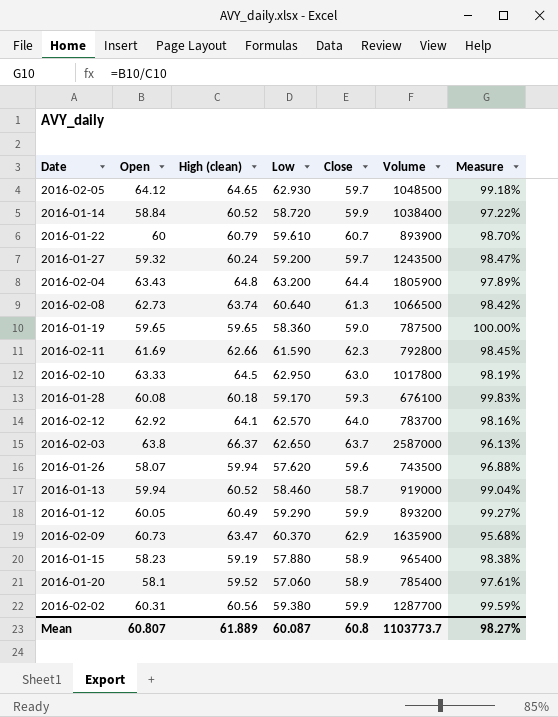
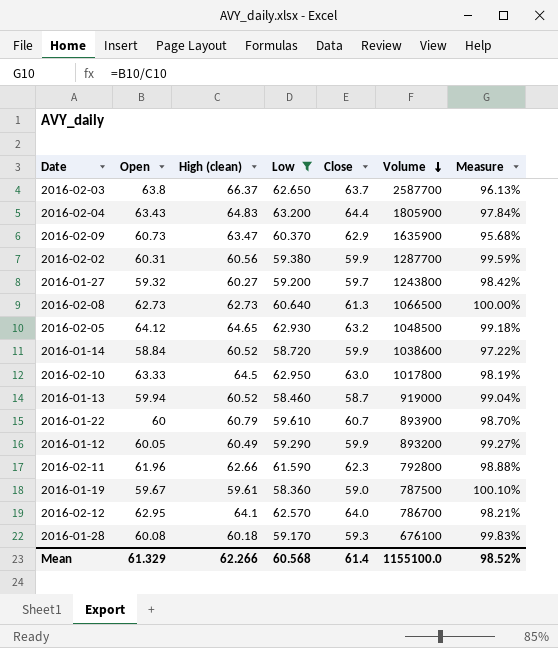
filter: none -> Low >= 58.360
row order: none -> Volume descending
2016-02-03 | Volume: 2587000 -> 2587700
2016-02-04 | High (clean): 64.8 -> 64.83
2016-02-04 | Measure: 97.89% -> 97.84%
2016-01-27 | High (clean): 60.24 -> 60.27
2016-01-27 | Volume: 1243500 -> 1243800
2016-01-27 | Measure: 98.47% -> 98.42%
2016-02-08 | High (clean): 63.74 -> 62.73
2016-02-08 | Measure: 98.42% -> 100.00%
2016-02-05 | Close: 59.7 -> 63.2
2016-01-14 | Volume: 1038400 -> 1038600
2016-02-11 | Open: 61.69 -> 61.96
2016-02-11 | Measure: 98.45% -> 98.88%
2016-01-19 | Open: 59.65 -> 59.67
2016-01-19 | High (clean): 59.65 -> 59.61
2016-01-19 | Measure: 100.00% -> 100.10%
2016-02-12 | Open: 62.92 -> 62.95
2016-02-12 | Volume: 783700 -> 786700
2016-02-12 | Measure: 98.16% -> 98.21%
Mean | Open: 60.807 -> 61.329
Mean | High (clean): 61.889 -> 62.266
Mean | Low: 60.087 -> 60.568
Mean | Close: 60.8 -> 61.4
Mean | Volume: 1103773.7 -> 1155100.0
Mean | Measure: 98.27% -> 98.52%

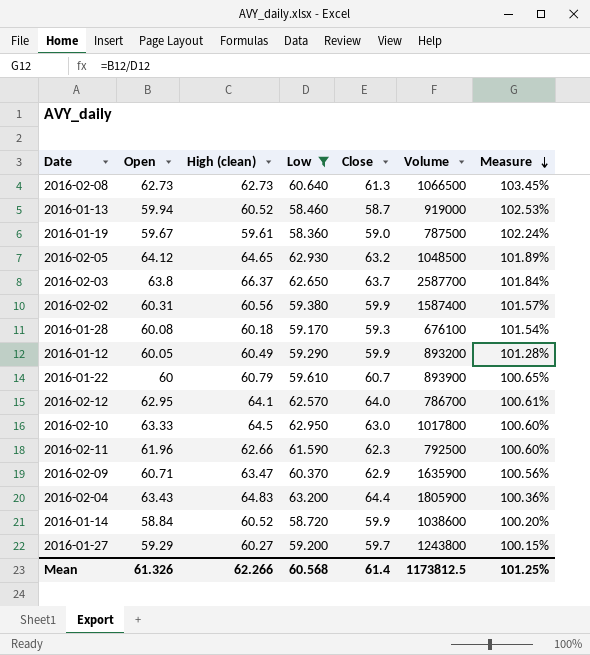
row order: Volume descending -> Measure descending
column Measure | formula: [Open] / [High (clean)] -> [Open] / [Low]
2016-02-02 | Volume: 1287700 -> 1587400
2016-02-11 | Volume: 792800 -> 792500
2016-02-09 | Open: 60.73 -> 60.71
2016-01-27 | Open: 59.32 -> 59.29
Mean | Open: 61.329 -> 61.326
Mean | Volume: 1155100.0 -> 1173812.5
Mean | Measure: 98.52% -> 101.25%

